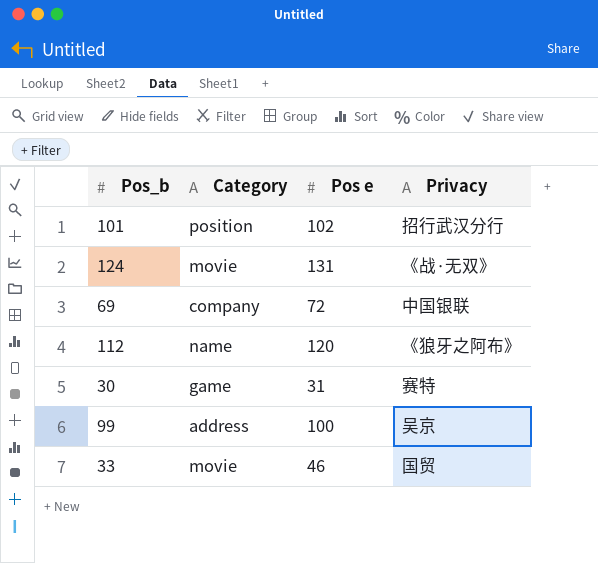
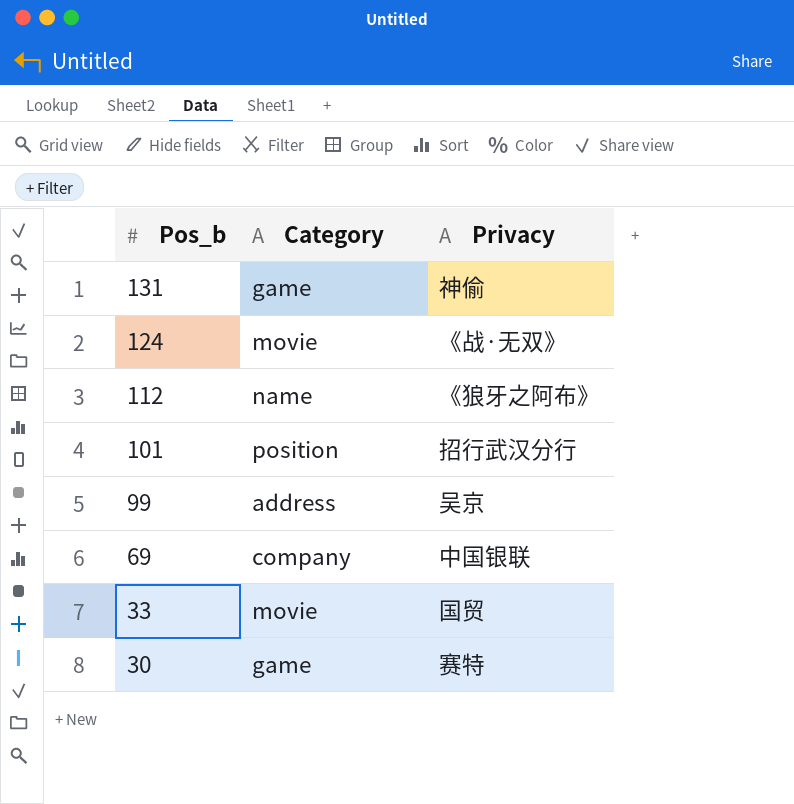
row order: none -> Pos_b descending
column Pos e | position: 3 -> none
row 131: none -> game | 神偷

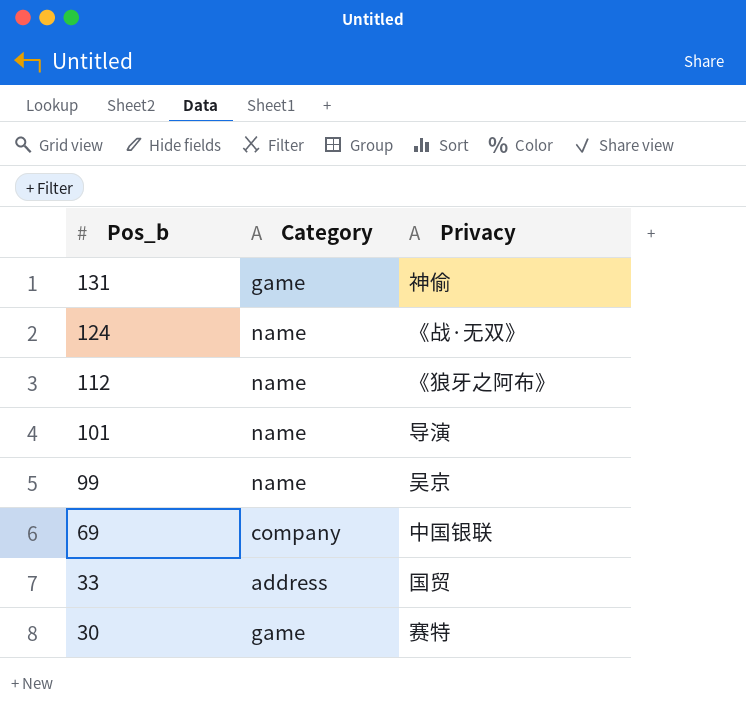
124 | Category: movie -> name
101 | Category: position -> name
101 | Privacy: 招行武汉分行 -> 导演
99 | Category: address -> name
33 | Category: movie -> address

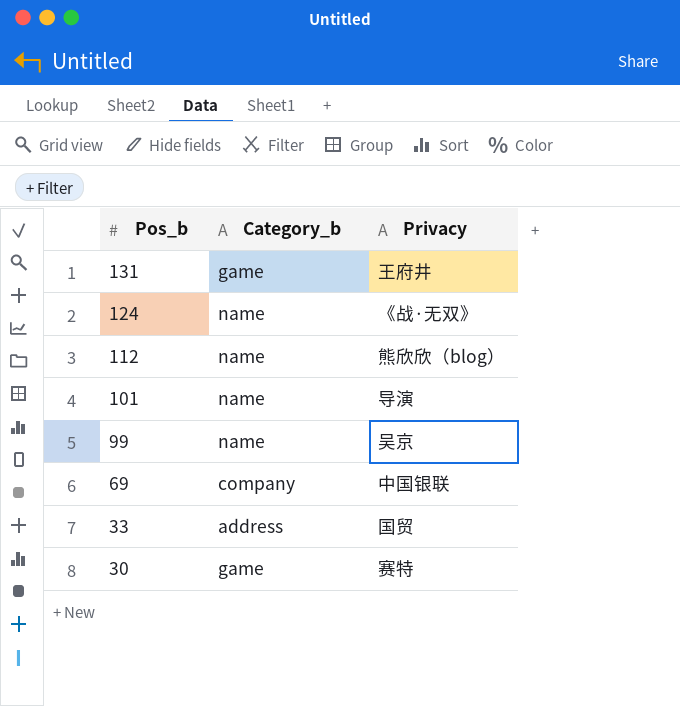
column name: Category -> Category_b
131 | Privacy: 神偷 -> 王府井
112 | Privacy: 《狼牙之阿布》 -> 熊欣欣（blog）

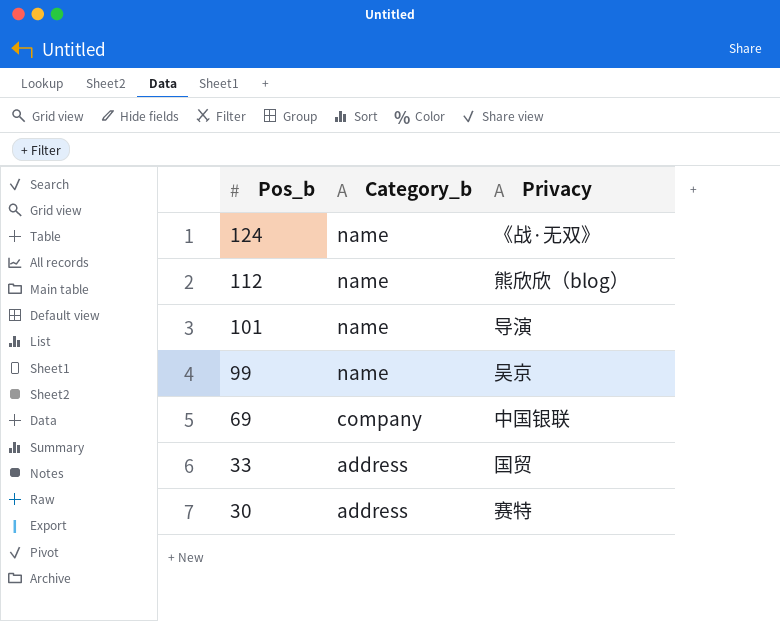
row 131: game | 王府井 -> none
30 | Category_b: game -> address

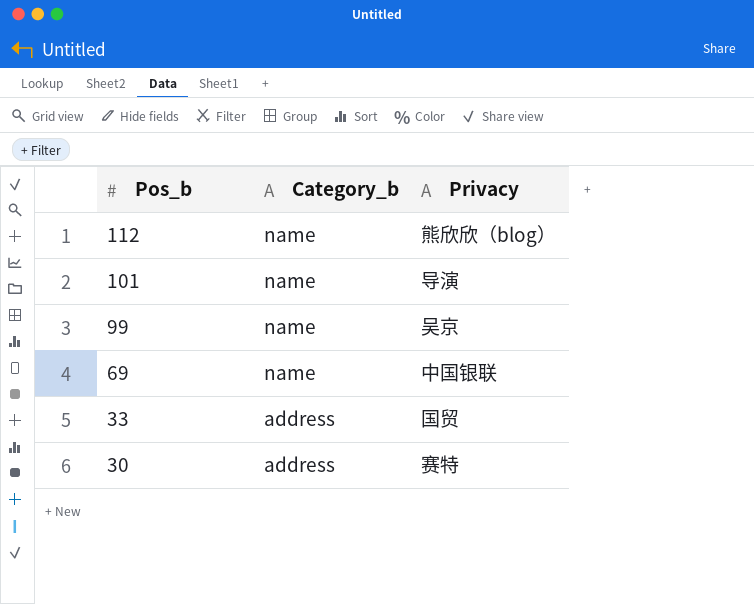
row 124: name | 《战·无双》 -> none
69 | Category_b: company -> name

